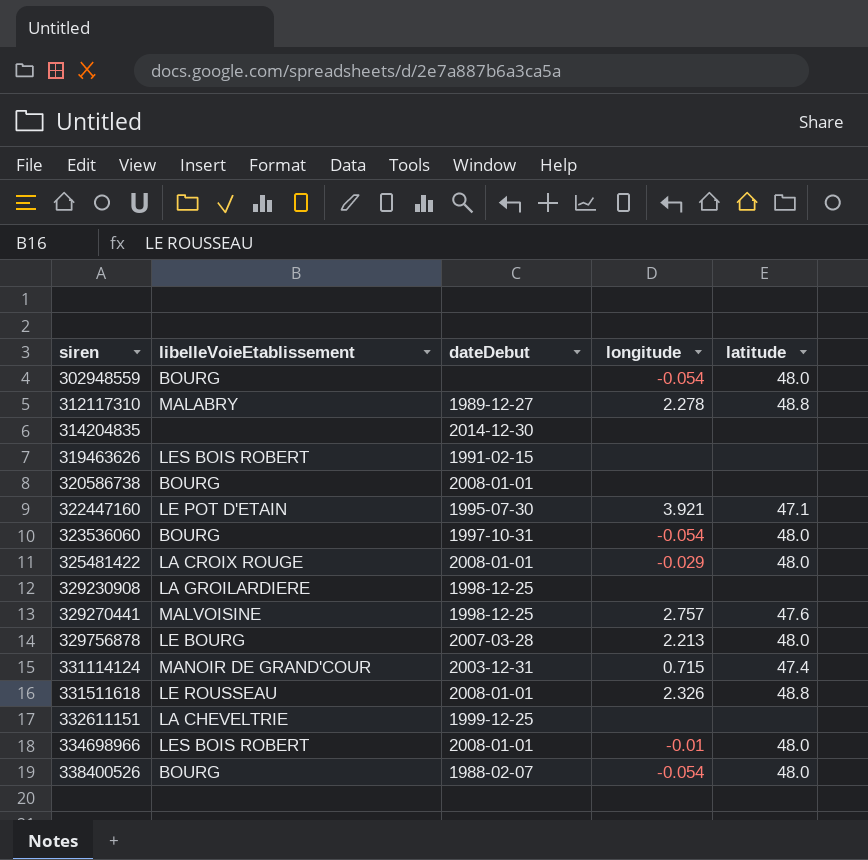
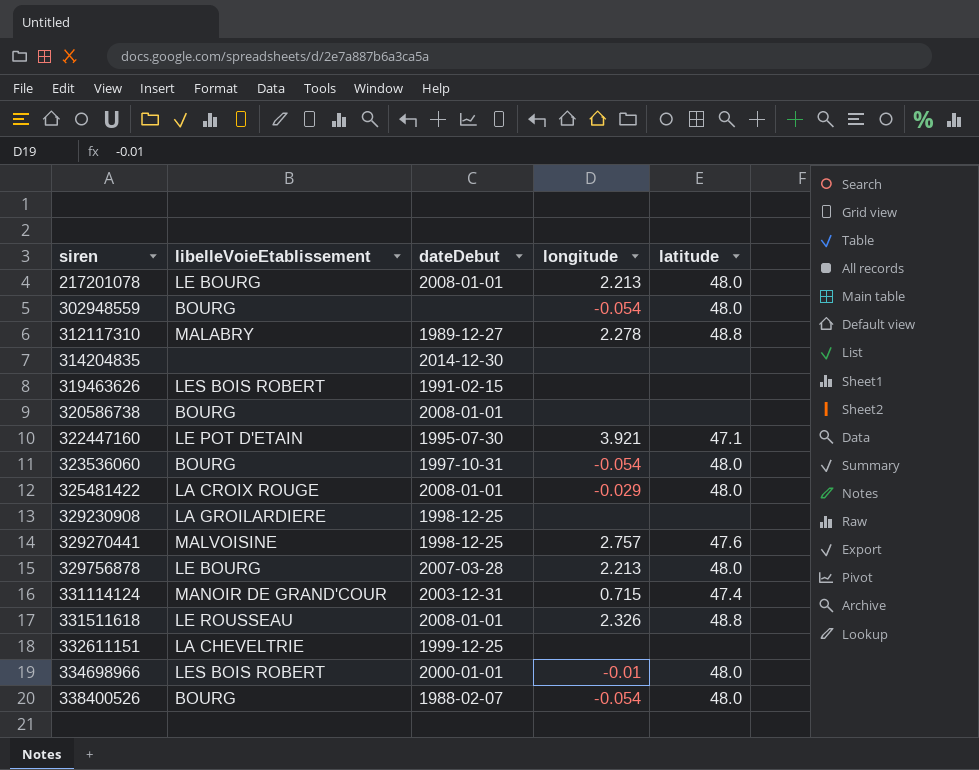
row 217201078: none -> LE BOURG | 2008-01-01 | 2.213 | 48.0
334698966 | dateDebut: 2008-01-01 -> 2000-01-01

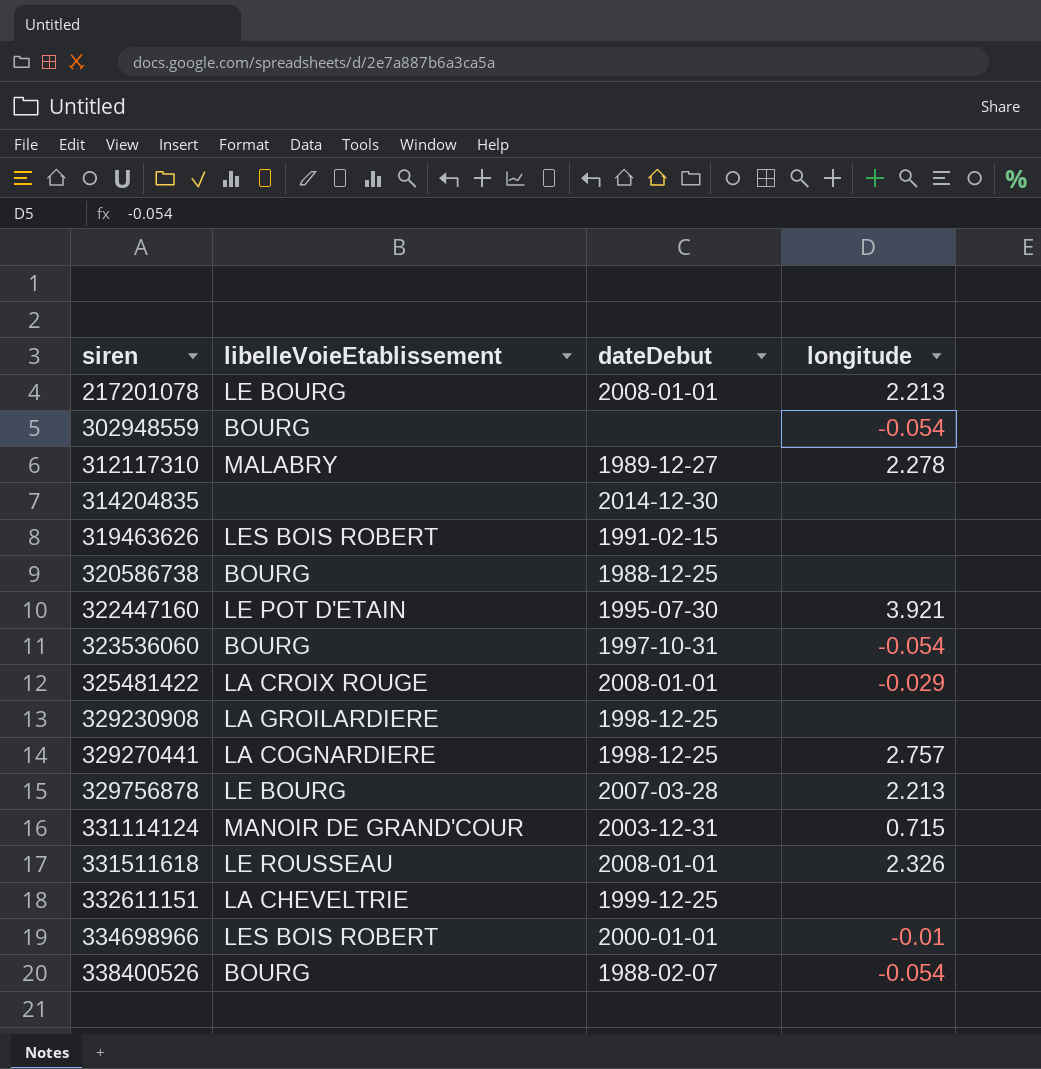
column latitude | position: 5 -> none
320586738 | dateDebut: 2008-01-01 -> 1988-12-25
329270441 | libelleVoieEtablissement: MALVOISINE -> LA COGNARDIERE

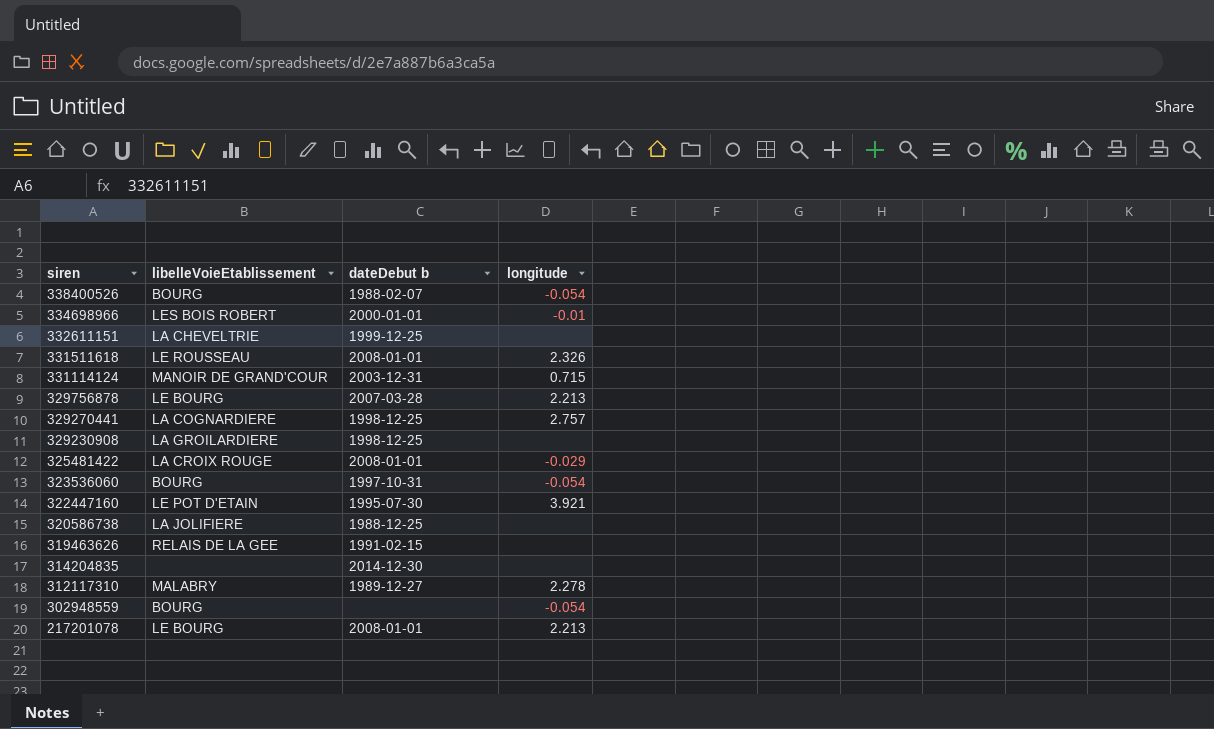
row order: siren ascending -> siren descending
column name: dateDebut -> dateDebut b
320586738 | libelleVoieEtablissement: BOURG -> LA JOLIFIERE
319463626 | libelleVoieEtablissement: LES BOIS ROBERT -> RELAIS DE LA GEE

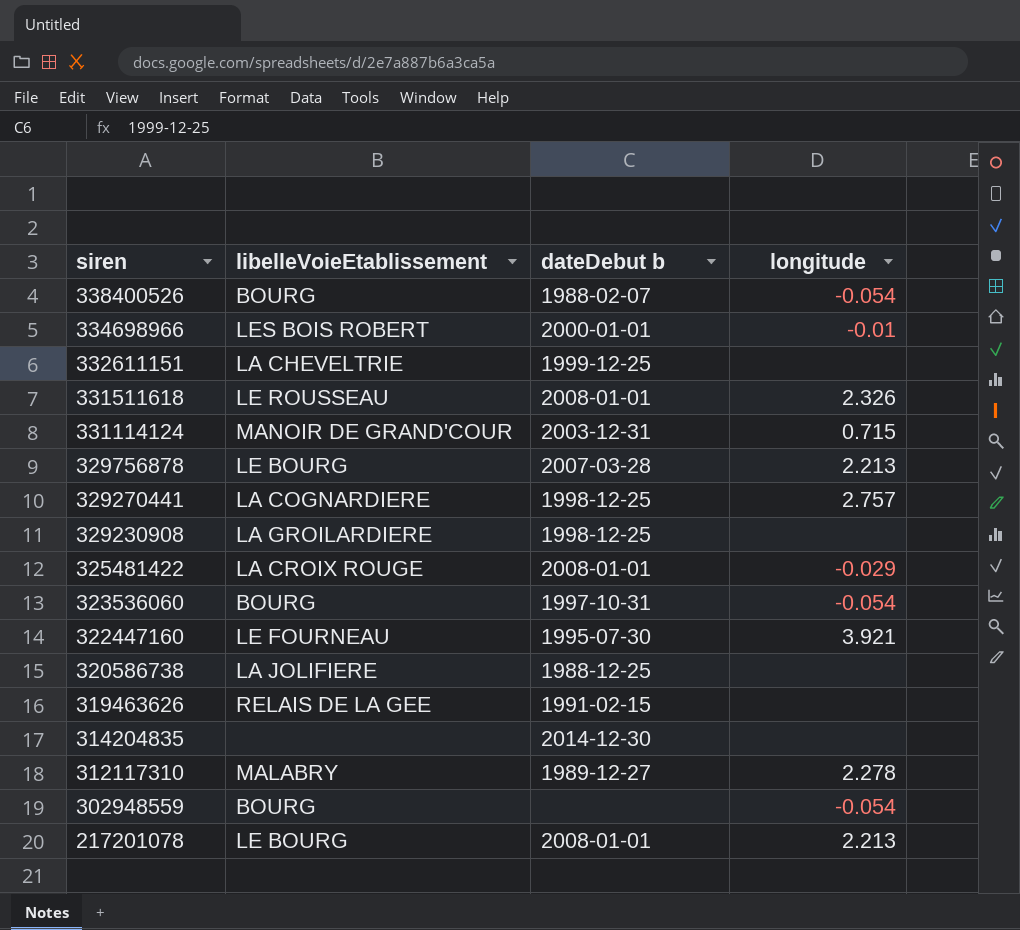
322447160 | libelleVoieEtablissement: LE POT D'ETAIN -> LE FOURNEAU

